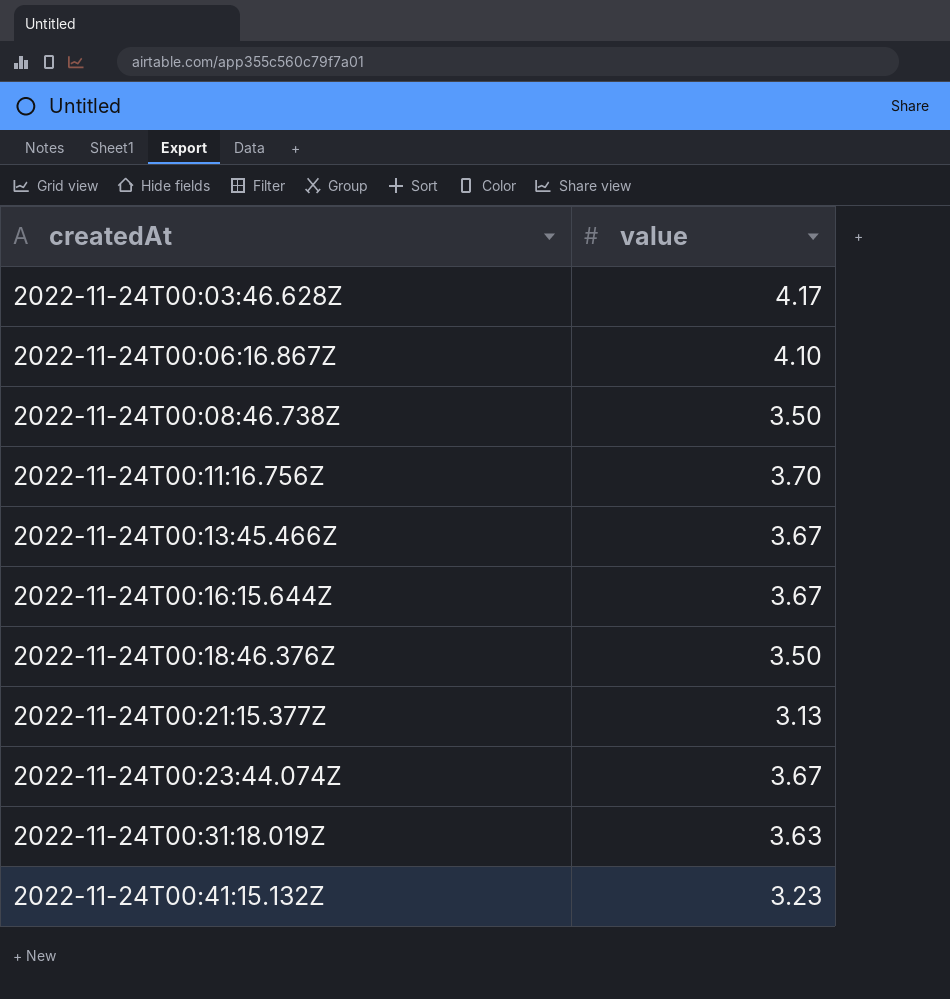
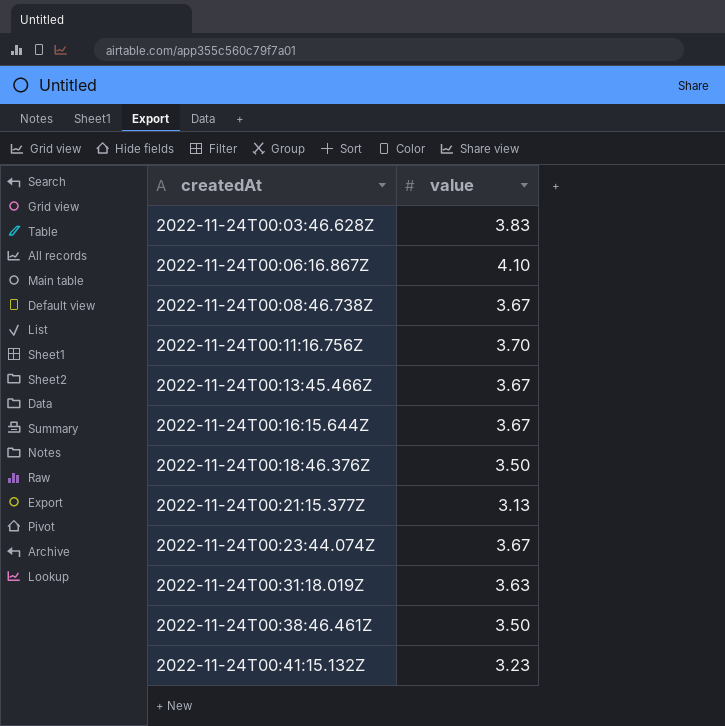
2022-11-24T00:03:46.628Z | value: 4.17 -> 3.83
2022-11-24T00:08:46.738Z | value: 3.50 -> 3.67
row 2022-11-24T00:38:46.461Z: none -> 3.50

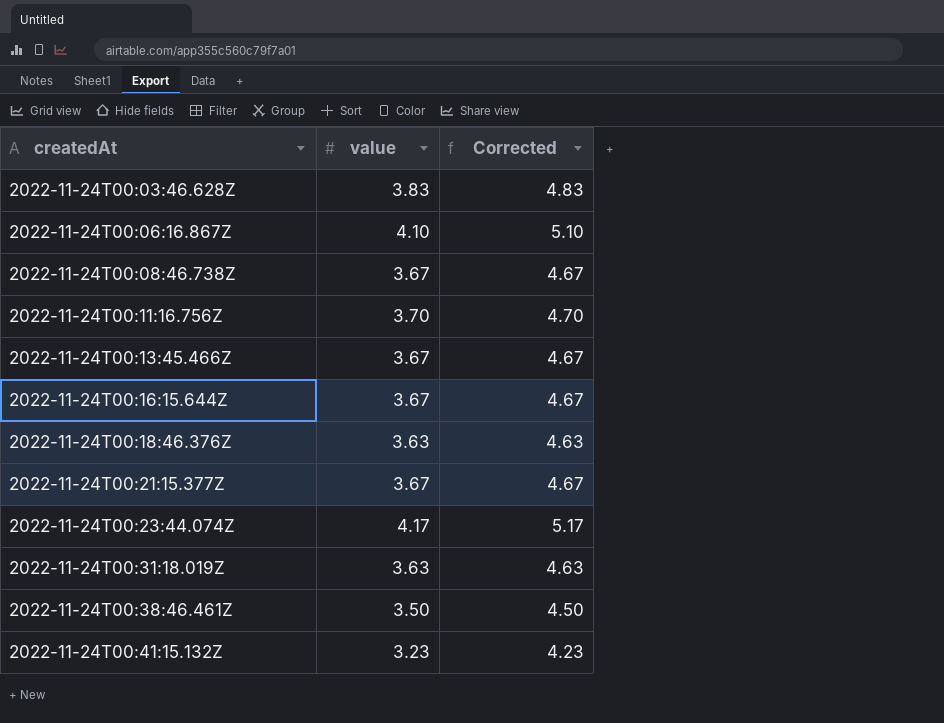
column Corrected | formula: none -> [value] + 1
2022-11-24T00:18:46.376Z | value: 3.50 -> 3.63
2022-11-24T00:21:15.377Z | value: 3.13 -> 3.67
2022-11-24T00:23:44.074Z | value: 3.67 -> 4.17

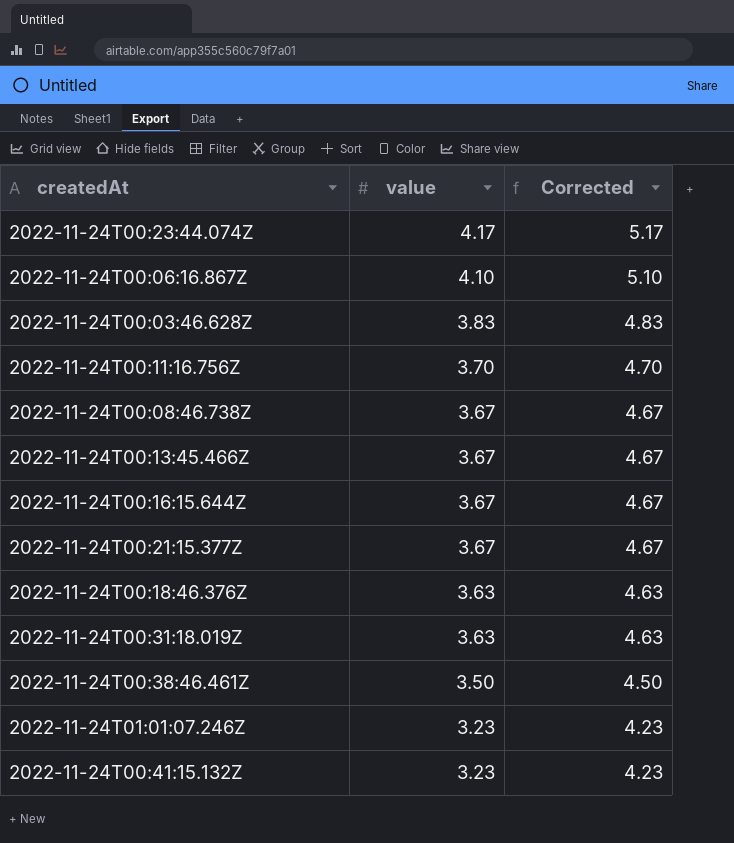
row order: createdAt ascending -> value descending
row 2022-11-24T01:01:07.246Z: none -> 3.23 | 4.23

